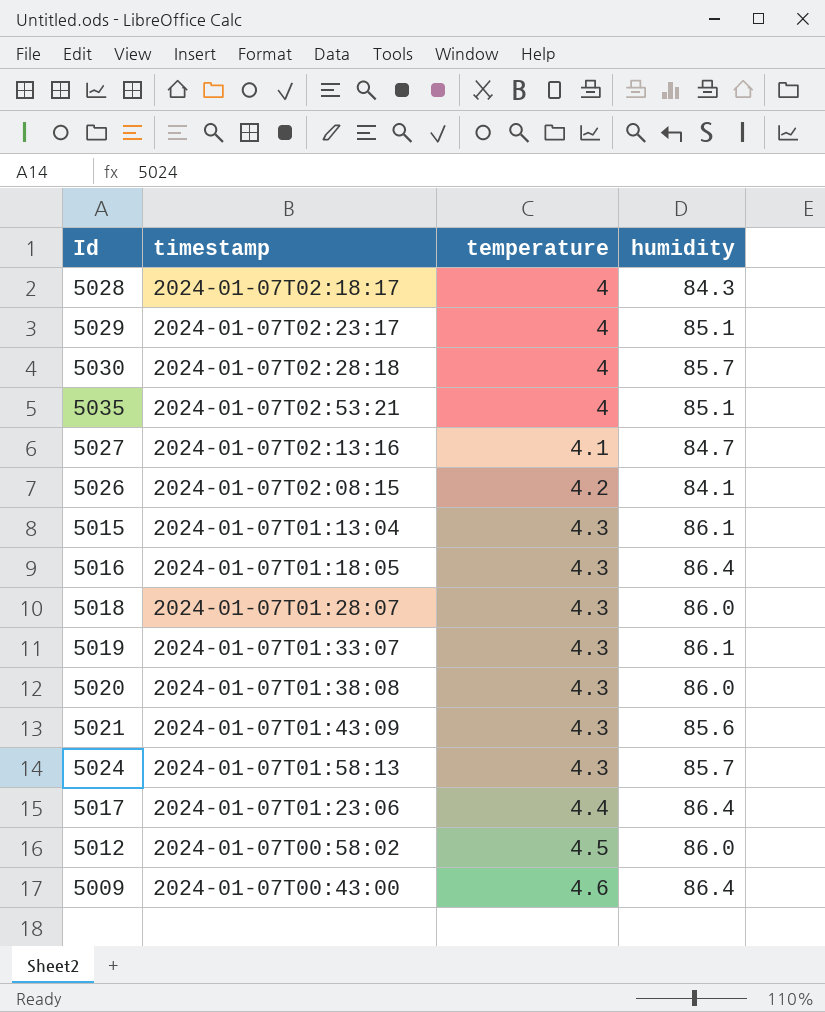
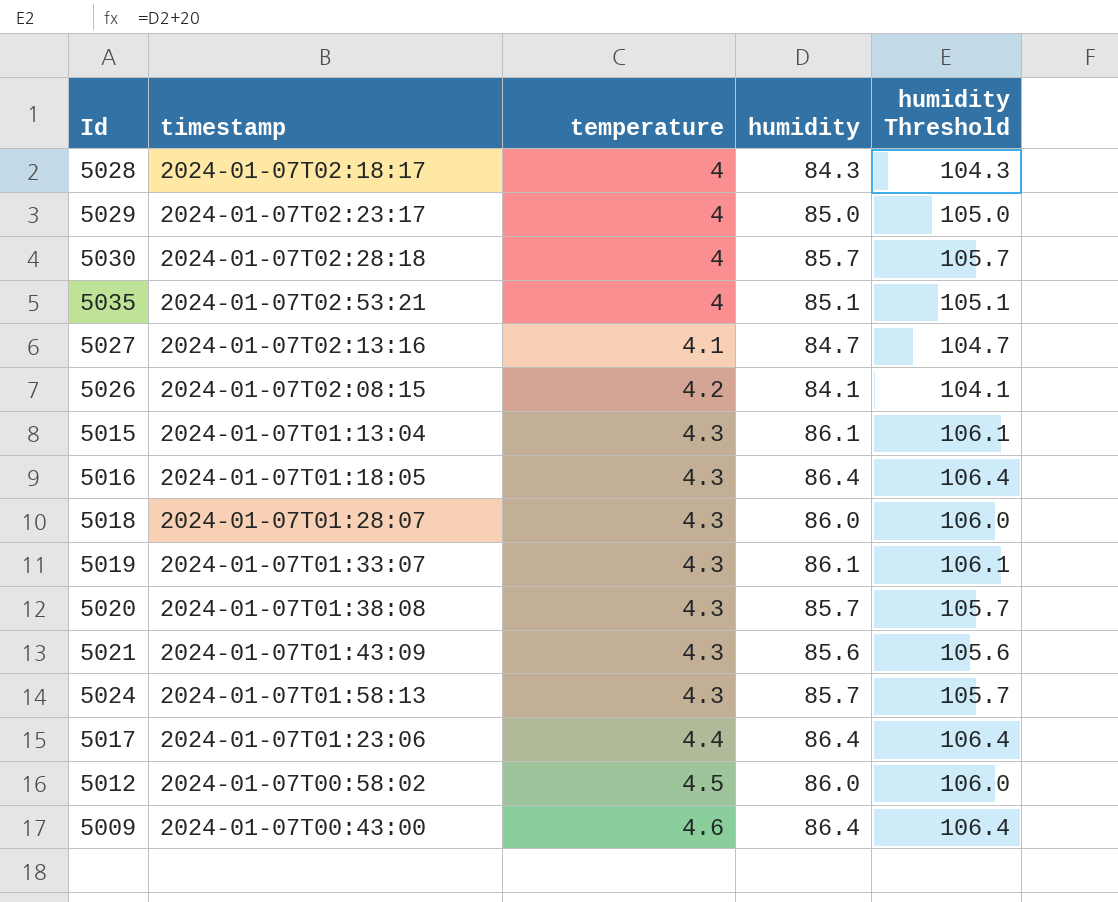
column humidity Threshold | formula: none -> [humidity] + 20
5029 | humidity: 85.1 -> 85.0
5020 | humidity: 86.0 -> 85.7

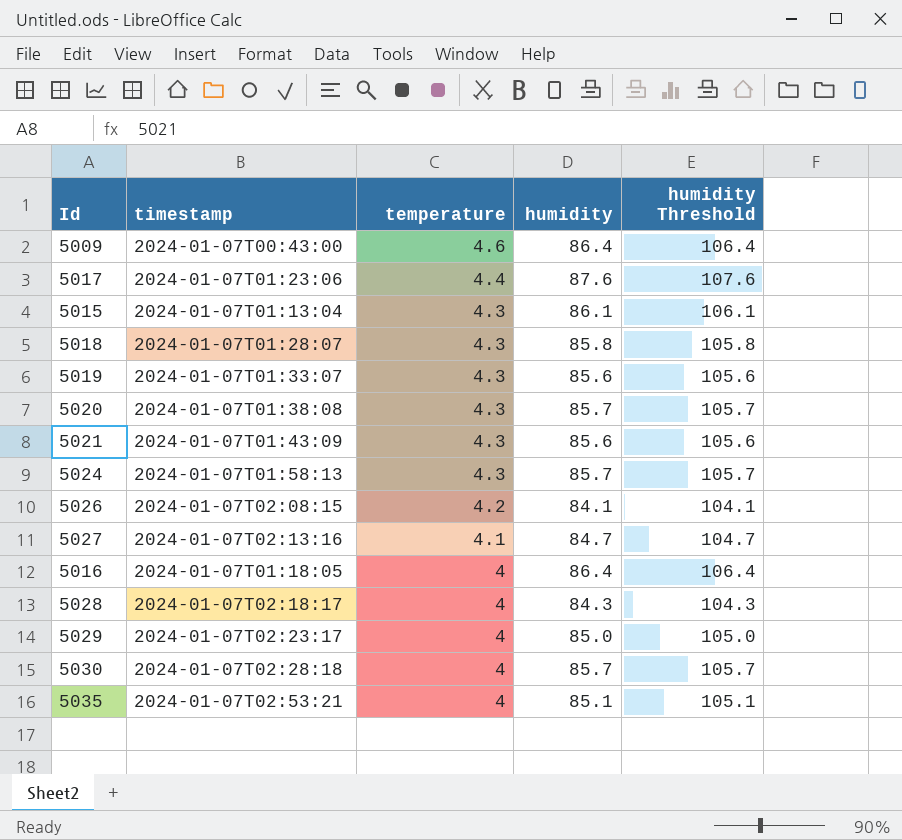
row order: temperature ascending -> temperature descending
row 5012: 2024-01-07T00:58:02 | 4.5 | 86.0 | 106.0 -> none
5017 | humidity: 86.4 -> 87.6
5017 | humidity Threshold: 106.4 -> 107.6
5018 | humidity: 86.0 -> 85.8
5018 | humidity Threshold: 106.0 -> 105.8
5019 | humidity: 86.1 -> 85.6
5019 | humidity Threshold: 106.1 -> 105.6
5016 | temperature: 4.3 -> 4

